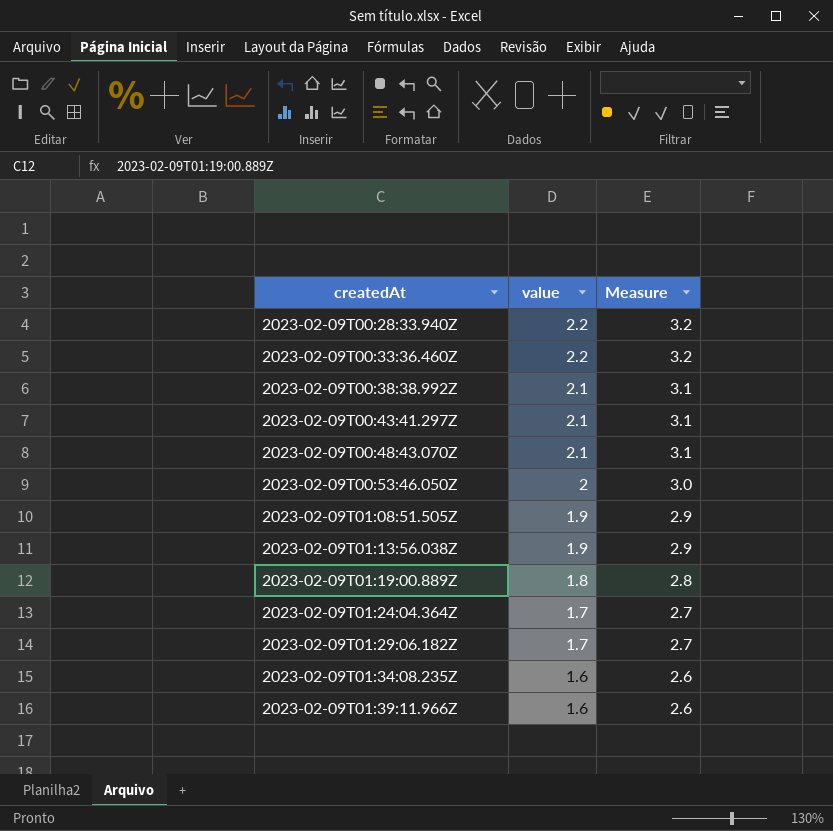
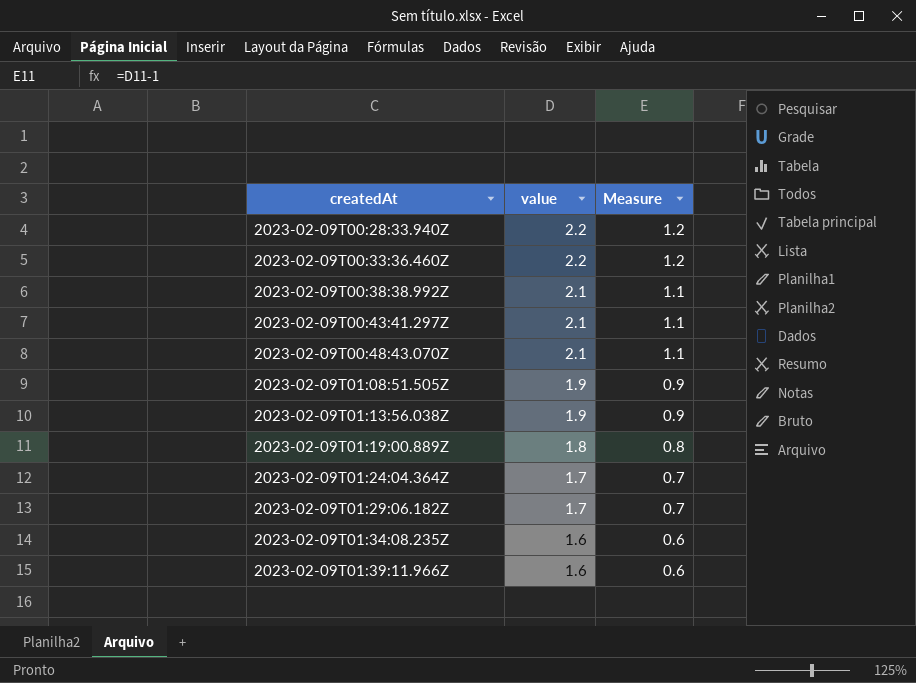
column Measure | formula: [value] + 1 -> [value] - 1
row 2023-02-09T00:53:46.050Z: 2 | 3.0 -> none

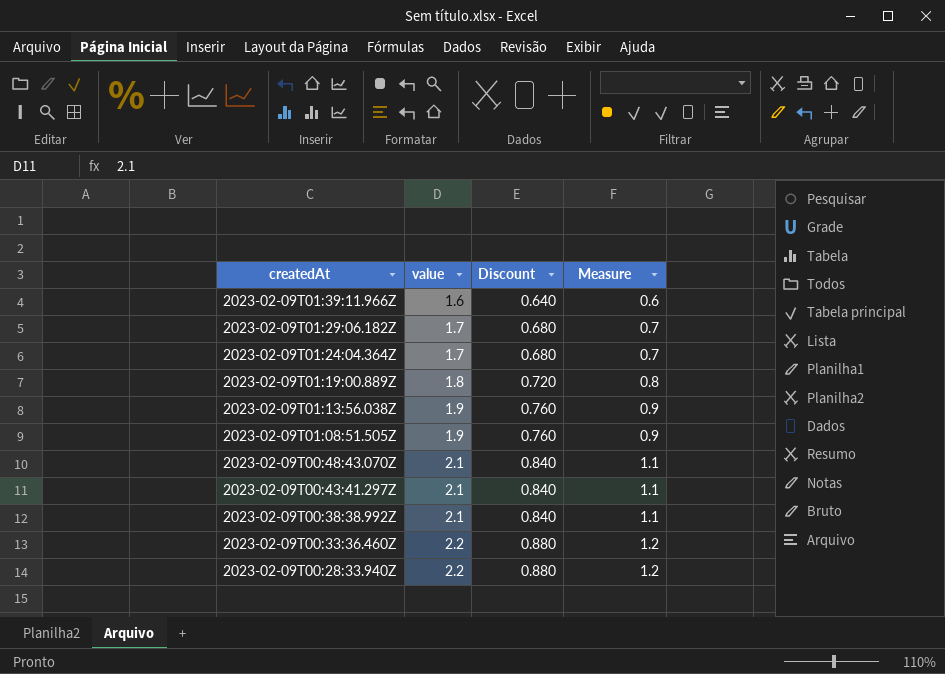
row order: createdAt ascending -> createdAt descending
column Discount | formula: none -> [value] * 0.4
row 2023-02-09T01:34:08.235Z: 1.6 | 0.6 -> none

